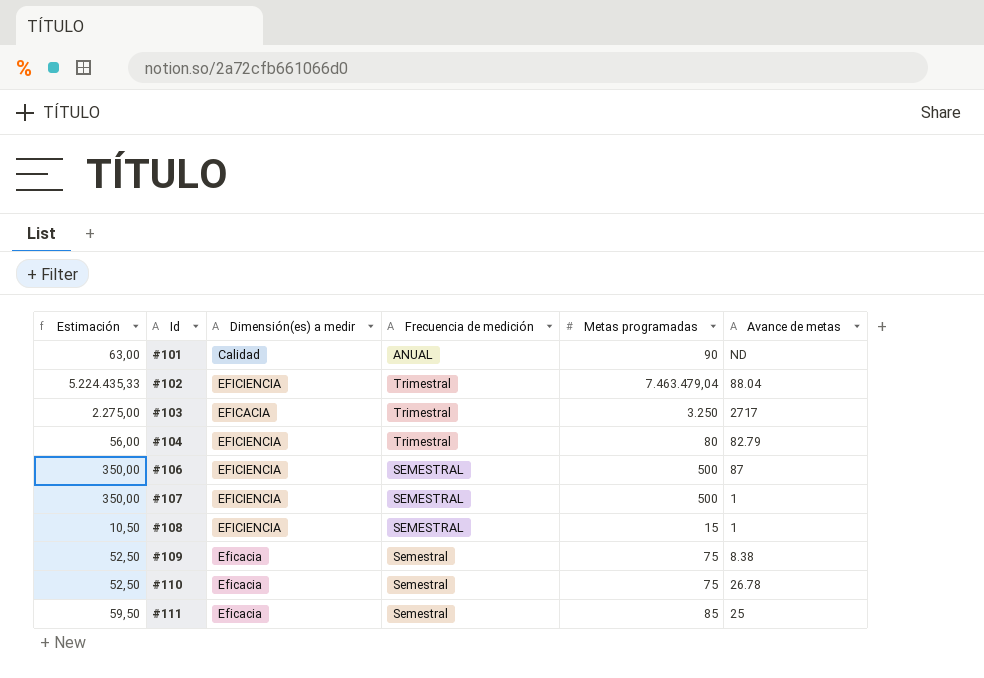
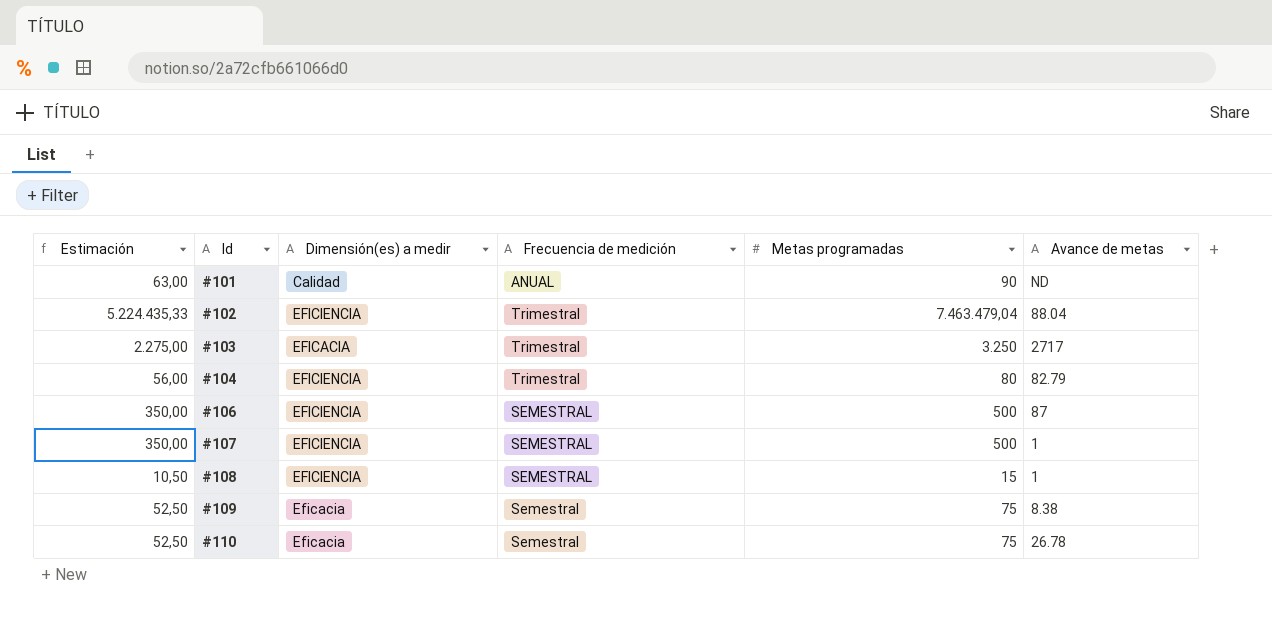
row #111: 59,50 | Eficacia | Semestral | 85 | 25 -> none

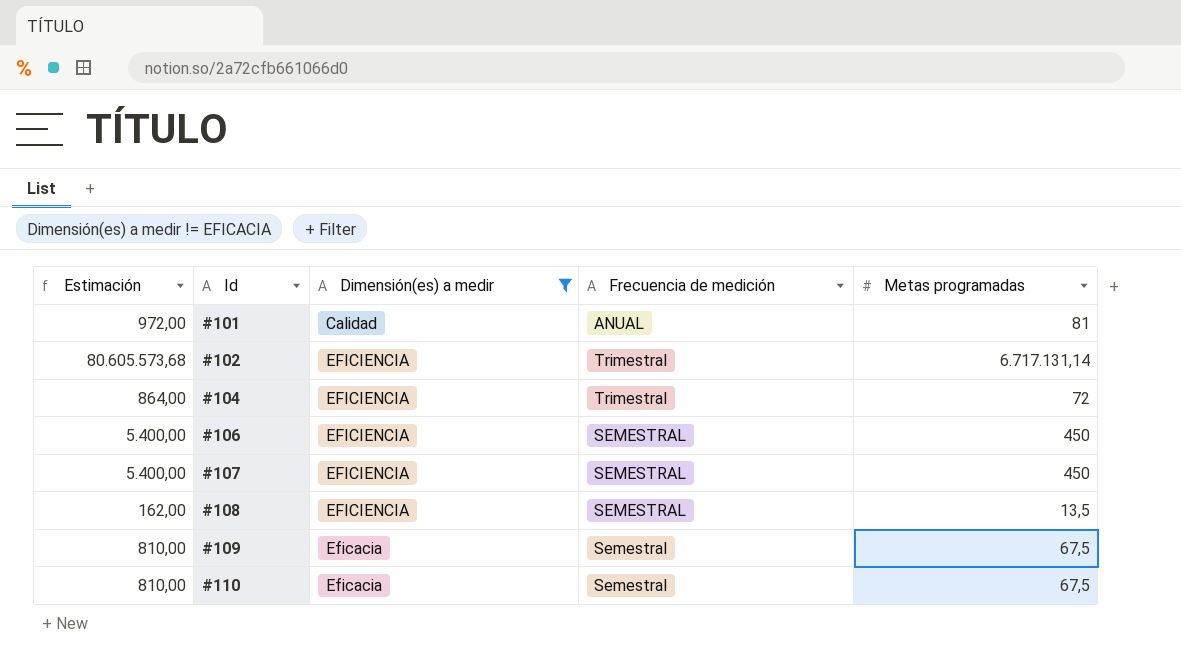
filter: none -> Dimensión(es) a medir != EFICACIA
column Avance de metas | position: 6 -> none
column Estimación | formula: [Metas programadas] * 0,7 -> [Metas programadas] * 12
#101 | Metas programadas: 90 -> 81
#102 | Metas programadas: 7.463.479,04 -> 6.717.131,14
#104 | Metas programadas: 80 -> 72
#106 | Metas programadas: 500 -> 450
#107 | Metas programadas: 500 -> 450
#108 | Metas programadas: 15 -> 13,5
#109 | Metas programadas: 75 -> 67,5
#110 | Metas programadas: 75 -> 67,5

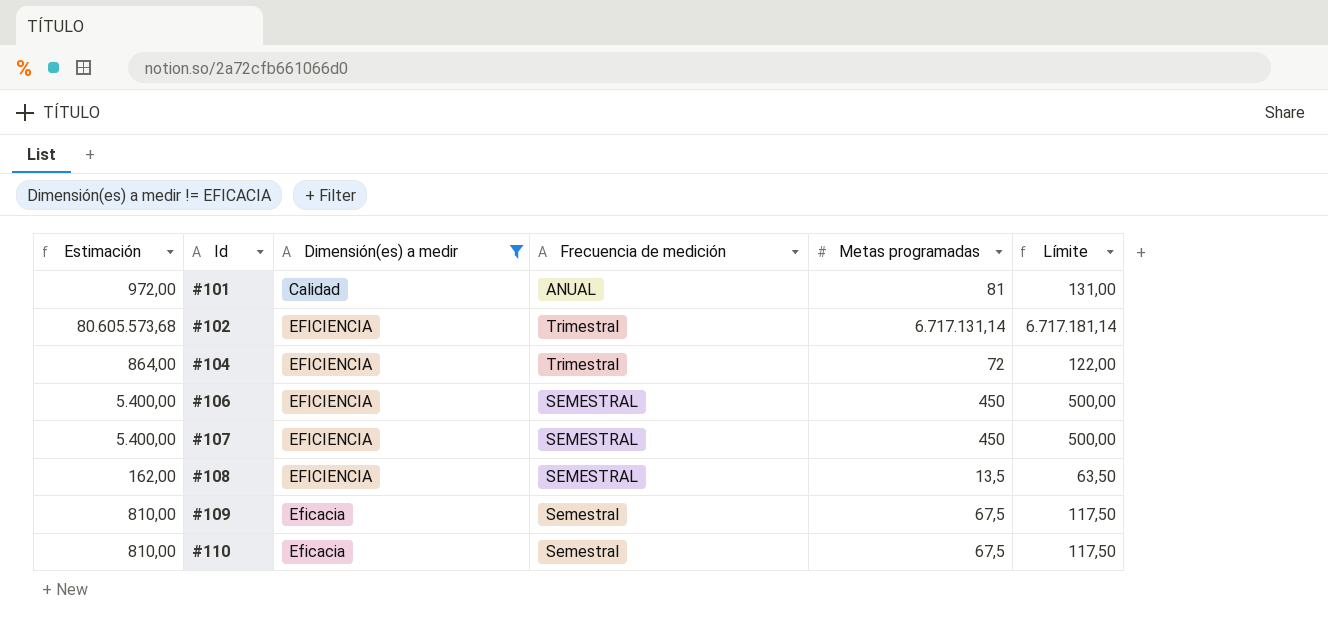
column Límite | formula: none -> [Metas programadas] + 50

